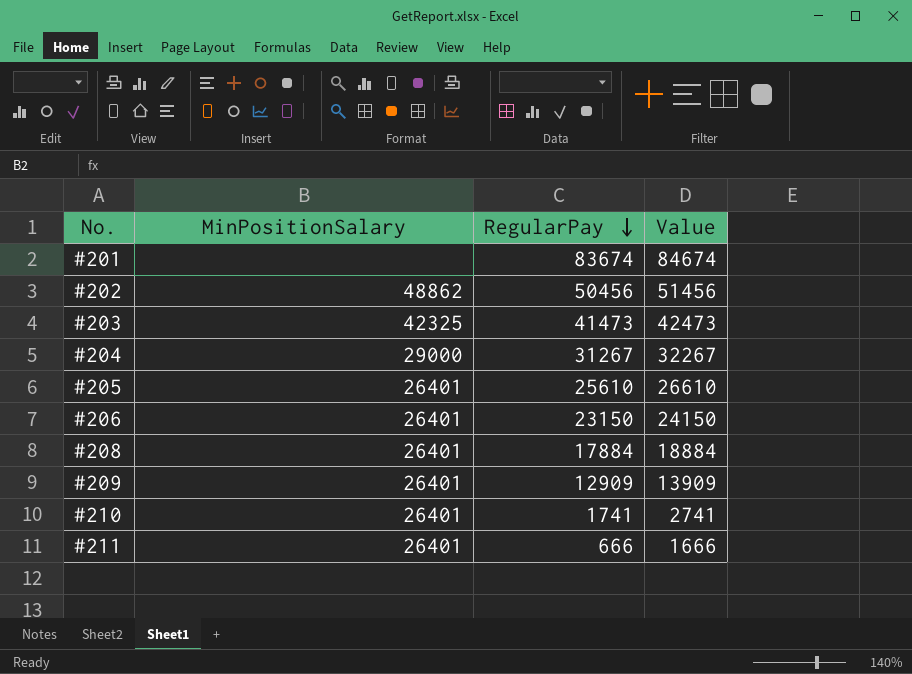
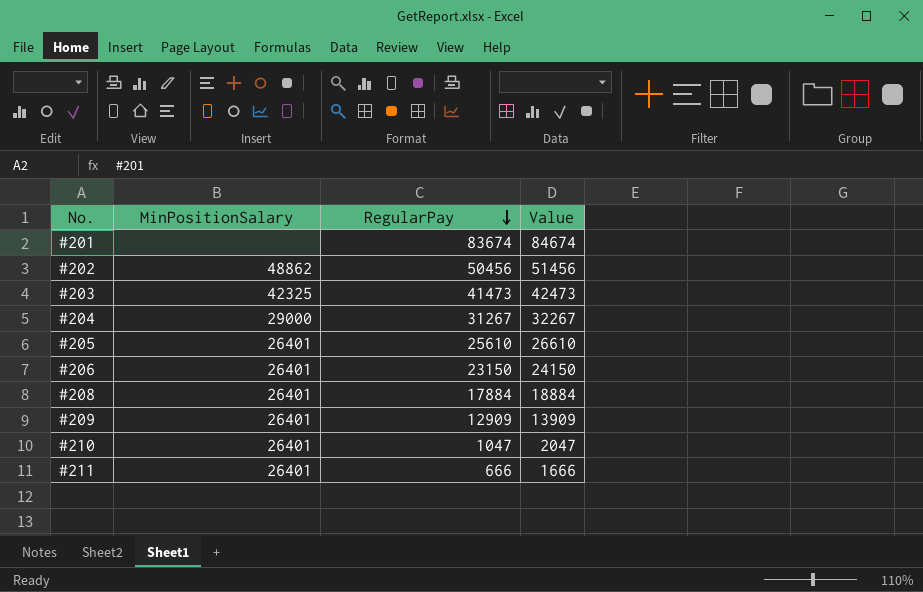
#210 | RegularPay: 1741 -> 1047
#210 | Value: 2741 -> 2047

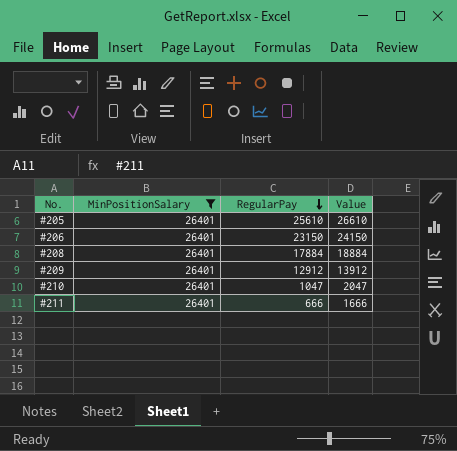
filter: none -> MinPositionSalary = 26401
#209 | RegularPay: 12909 -> 12912
#209 | Value: 13909 -> 13912

